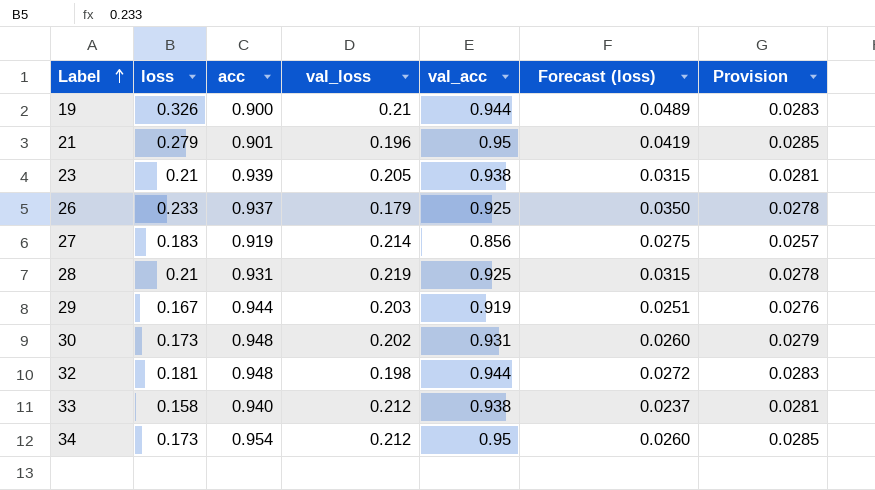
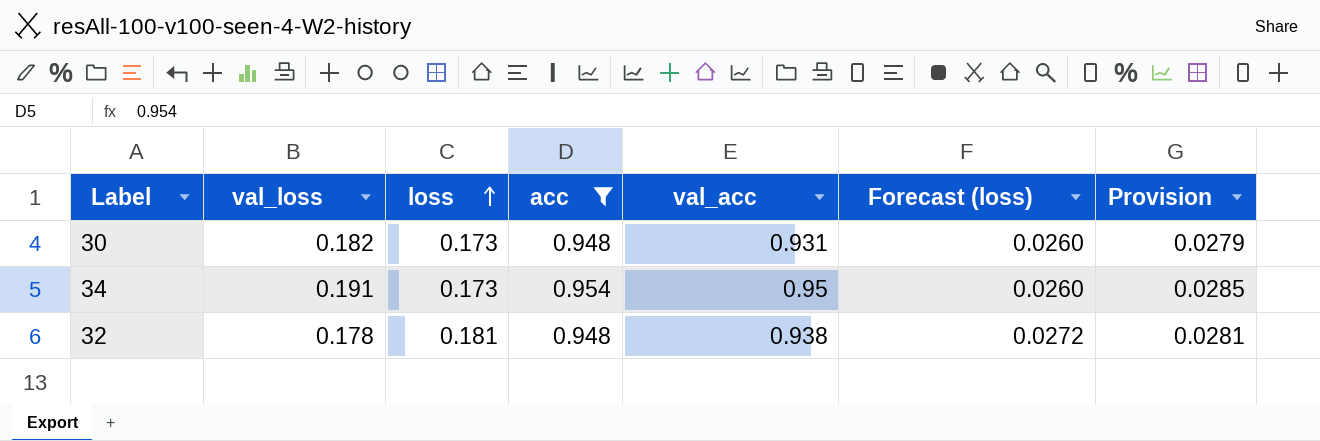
filter: none -> acc >= 0.948
row order: Label ascending -> loss ascending
column val_loss | position: 4 -> 2
30 | val_loss: 0.202 -> 0.182
34 | val_loss: 0.212 -> 0.191
32 | val_loss: 0.198 -> 0.178
32 | val_acc: 0.944 -> 0.938
32 | Provision: 0.0283 -> 0.0281

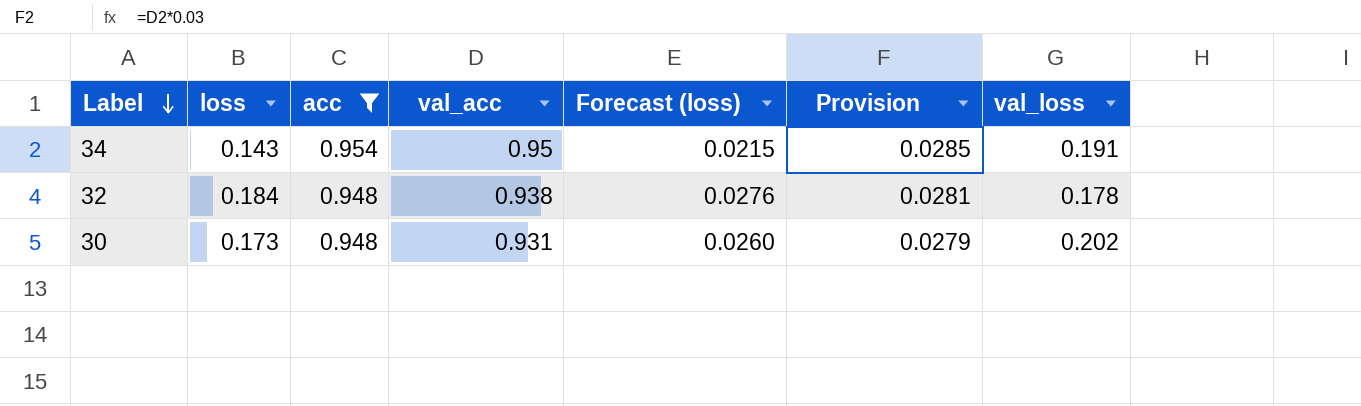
row order: loss ascending -> Label descending
column val_loss | position: 2 -> 7
34 | loss: 0.173 -> 0.143
34 | Forecast (loss): 0.0260 -> 0.0215
32 | loss: 0.181 -> 0.184
32 | Forecast (loss): 0.0272 -> 0.0276
30 | val_loss: 0.182 -> 0.202

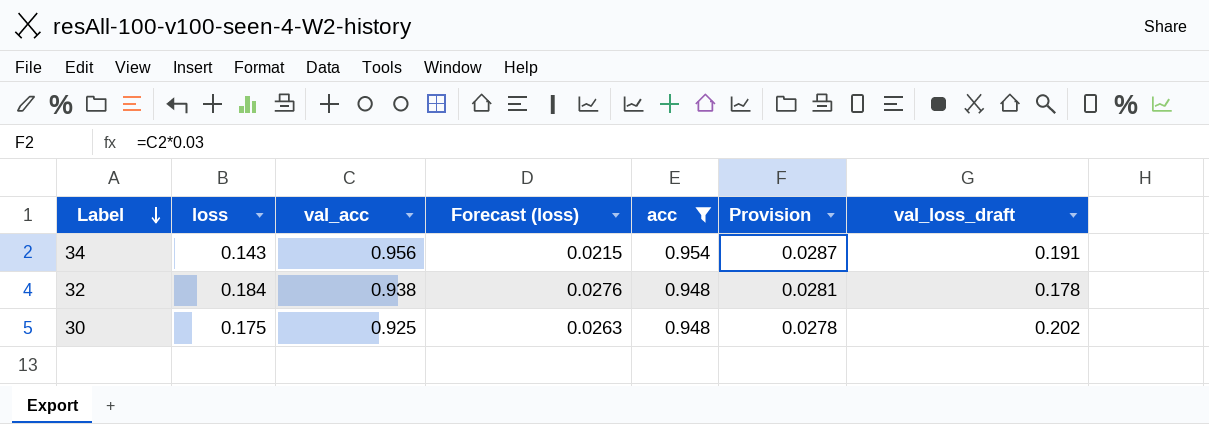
column acc | position: 3 -> 5
column name: val_loss -> val_loss_draft
34 | val_acc: 0.95 -> 0.956
34 | Provision: 0.0285 -> 0.0287
30 | loss: 0.173 -> 0.175
30 | val_acc: 0.931 -> 0.925
30 | Forecast (loss): 0.0260 -> 0.0263
30 | Provision: 0.0279 -> 0.0278

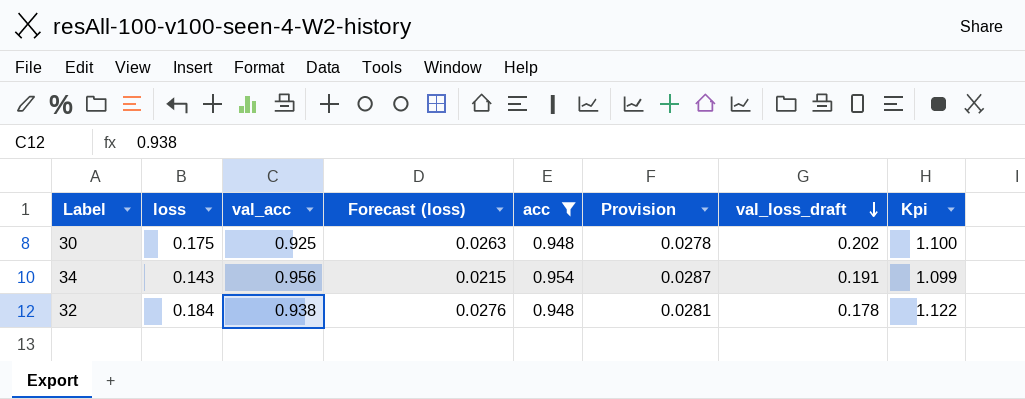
row order: Label descending -> val_loss_draft descending
column Kpi | formula: none -> [loss] + [val_acc]

